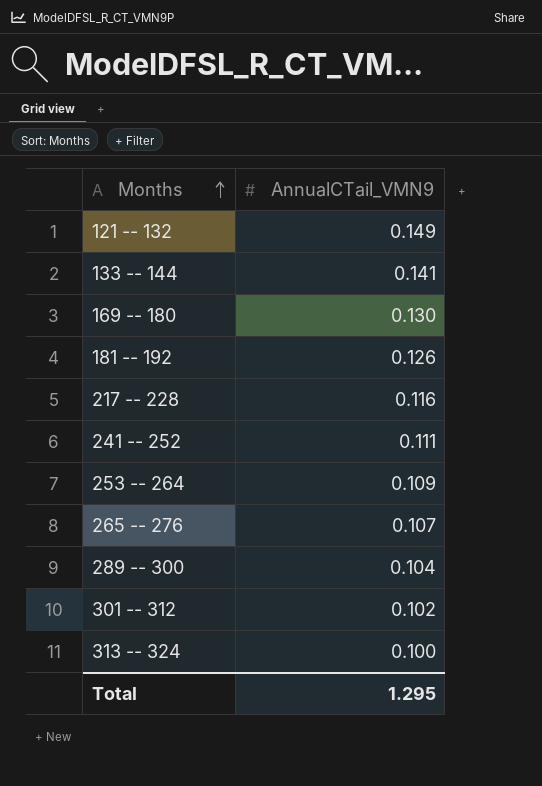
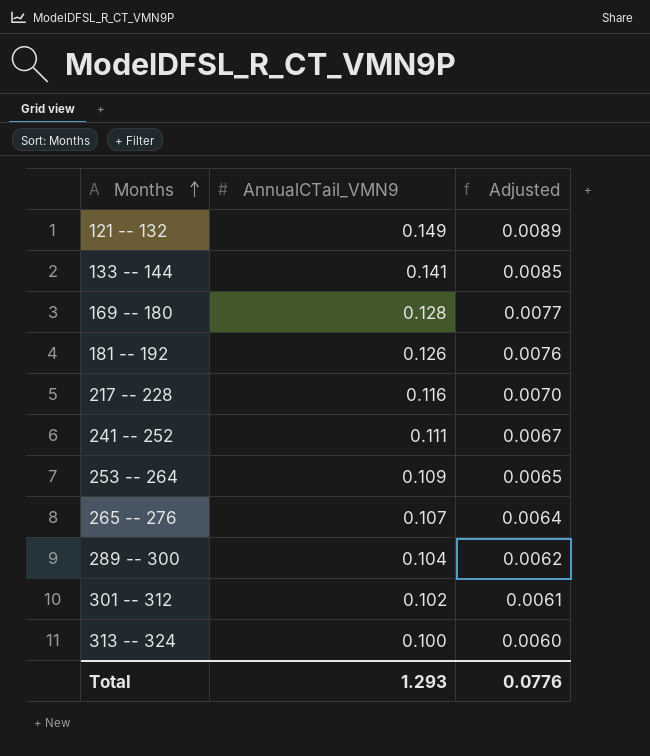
column Adjusted | formula: none -> [AnnualCTail_VMN9] * 0.06
169 -- 180 | AnnualCTail_VMN9: 0.130 -> 0.128
Total | AnnualCTail_VMN9: 1.295 -> 1.293

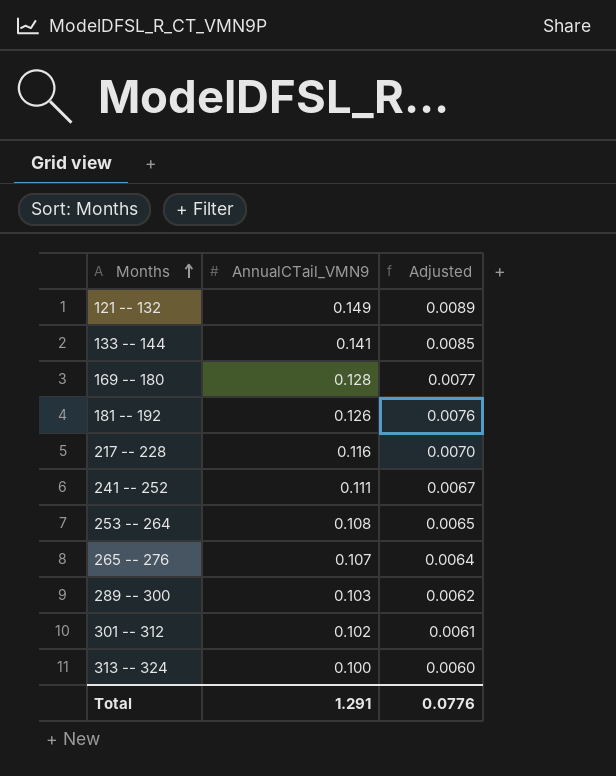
253 -- 264 | AnnualCTail_VMN9: 0.109 -> 0.108
289 -- 300 | AnnualCTail_VMN9: 0.104 -> 0.103
Total | AnnualCTail_VMN9: 1.293 -> 1.291

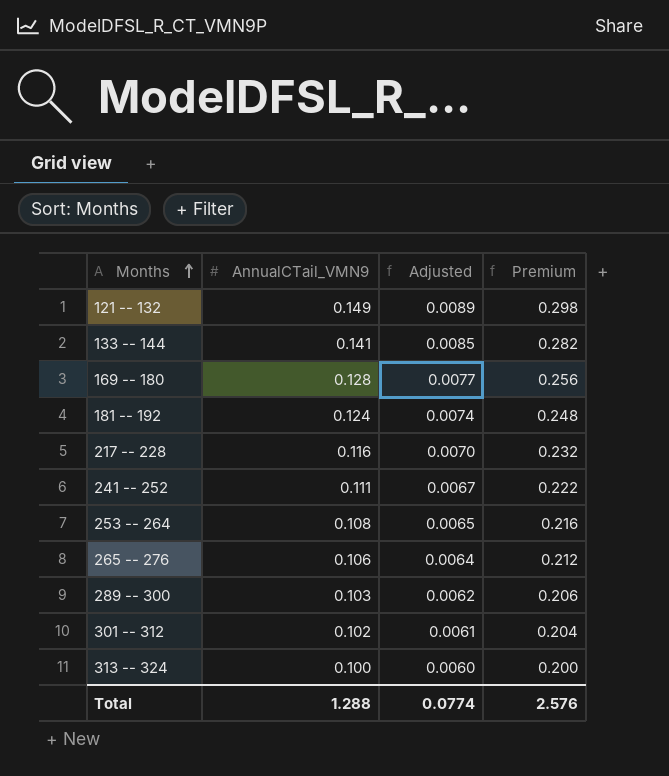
column Premium | formula: none -> [AnnualCTail_VMN9] * 2
181 -- 192 | AnnualCTail_VMN9: 0.126 -> 0.124
181 -- 192 | Adjusted: 0.0076 -> 0.0074
265 -- 276 | AnnualCTail_VMN9: 0.107 -> 0.106
Total | AnnualCTail_VMN9: 1.291 -> 1.288
Total | Adjusted: 0.0776 -> 0.0774

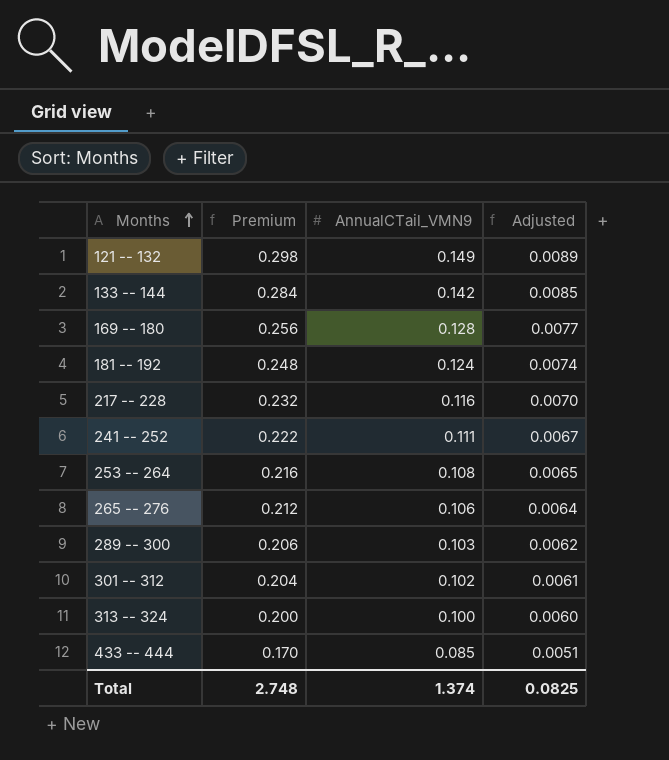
column Premium | position: 4 -> 2
133 -- 144 | Premium: 0.282 -> 0.284
133 -- 144 | AnnualCTail_VMN9: 0.141 -> 0.142
row 433 -- 444: none -> 0.170 | 0.085 | 0.0051
Total | Premium: 2.576 -> 2.748
Total | AnnualCTail_VMN9: 1.288 -> 1.374
Total | Adjusted: 0.0774 -> 0.0825

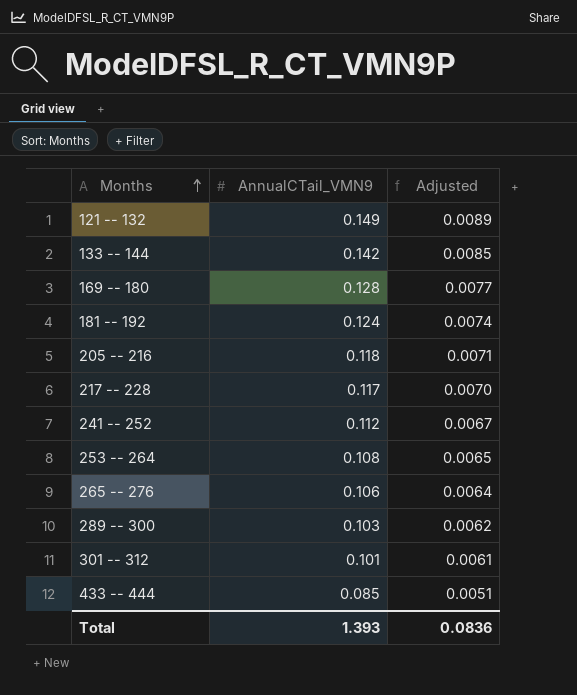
column Premium | formula: [AnnualCTail_VMN9] * 2 -> none
row 313 -- 324: 0.200 | 0.100 | 0.0060 -> none
row 205 -- 216: none -> 0.118 | 0.0071
217 -- 228 | AnnualCTail_VMN9: 0.116 -> 0.117
241 -- 252 | AnnualCTail_VMN9: 0.111 -> 0.112
301 -- 312 | AnnualCTail_VMN9: 0.102 -> 0.101
Total | AnnualCTail_VMN9: 1.374 -> 1.393
Total | Adjusted: 0.0825 -> 0.0836

